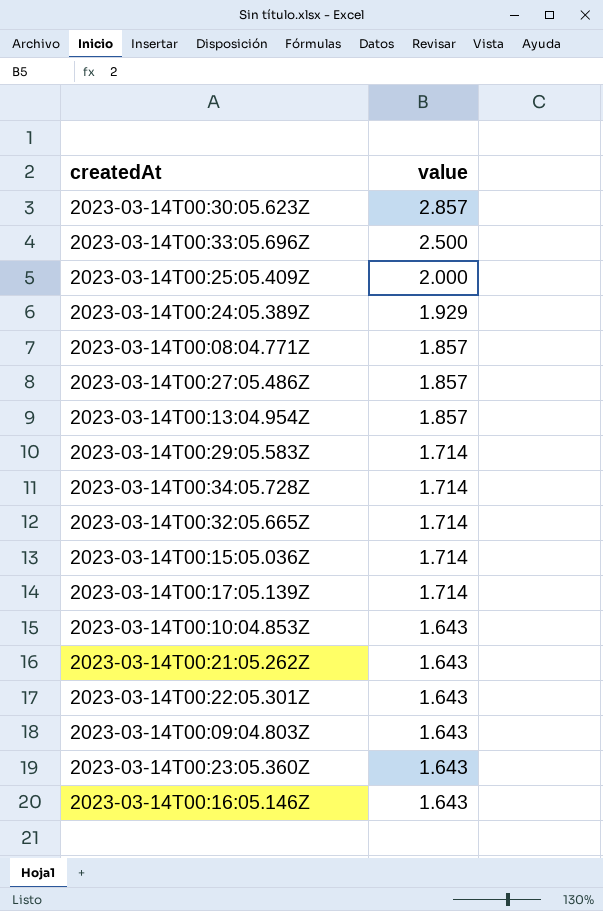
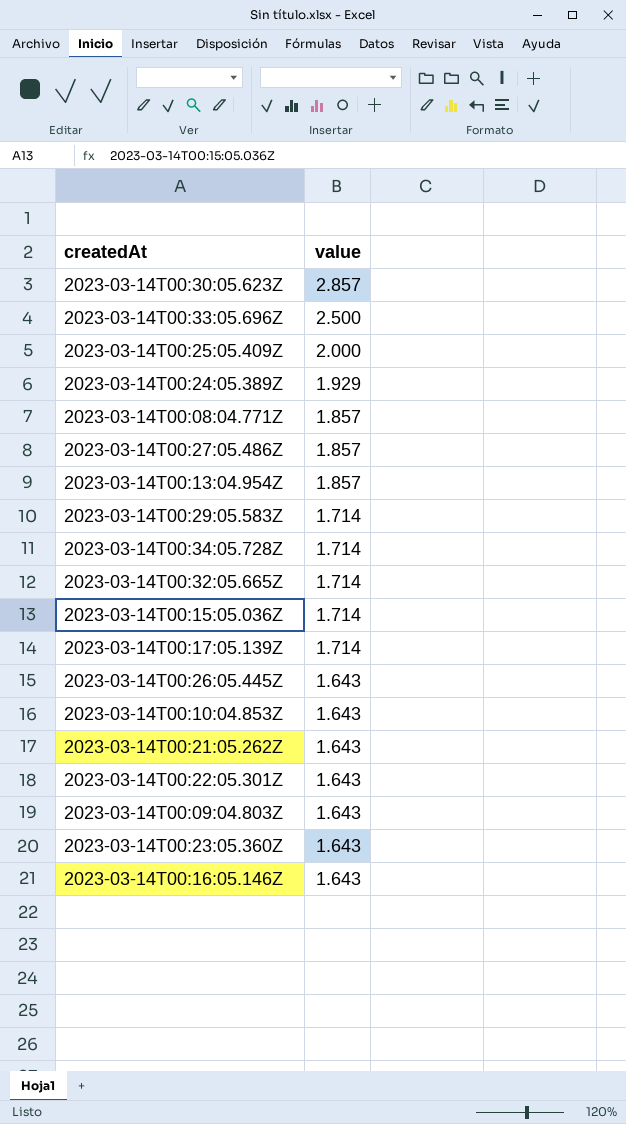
row 2023-03-14T00:26:05.445Z: none -> 1.643

